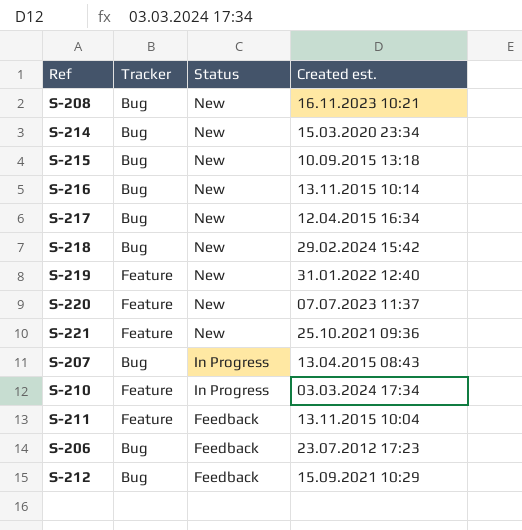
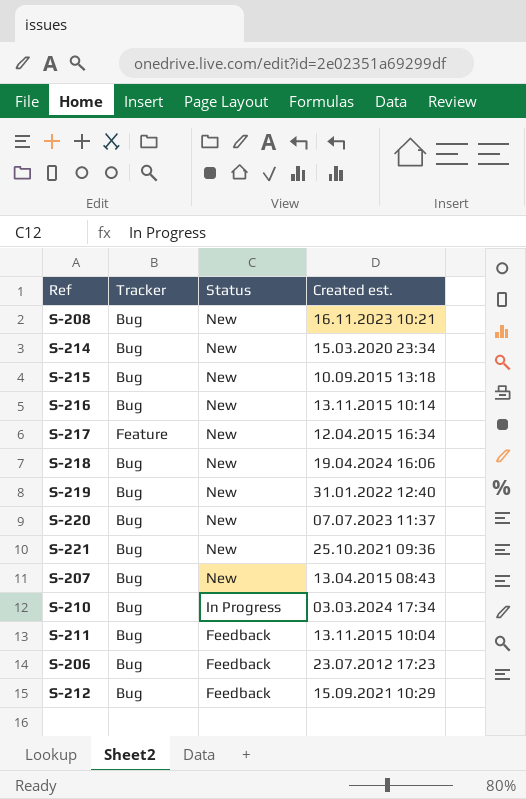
S-217 | Tracker: Bug -> Feature
S-218 | Created est.: 29.02.2024 15:42 -> 19.04.2024 16:06
S-219 | Tracker: Feature -> Bug
S-220 | Tracker: Feature -> Bug
S-221 | Tracker: Feature -> Bug
S-207 | Status: In Progress -> New
S-210 | Tracker: Feature -> Bug
S-211 | Tracker: Feature -> Bug

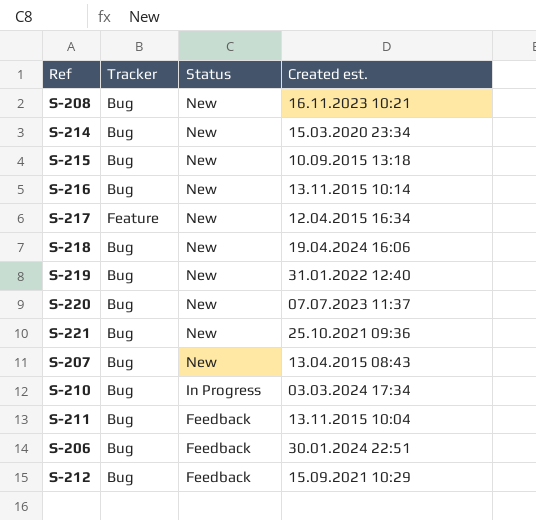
S-206 | Created est.: 23.07.2012 17:23 -> 30.01.2024 22:51

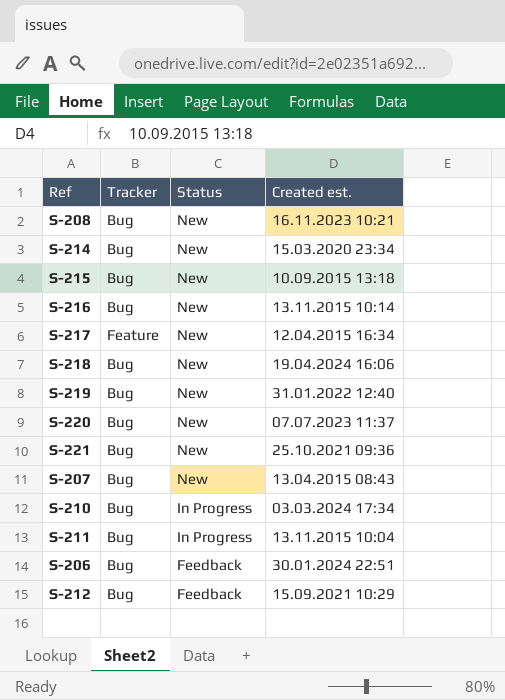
S-211 | Status: Feedback -> In Progress

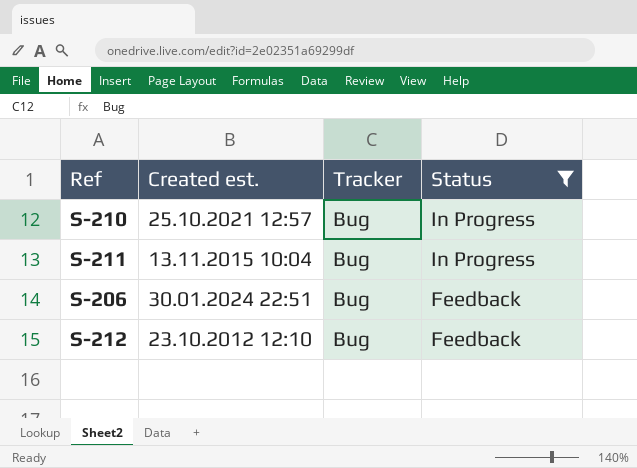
filter: none -> Status != New
column Created est. | position: 4 -> 2
S-210 | Created est.: 03.03.2024 17:34 -> 25.10.2021 12:57
S-212 | Created est.: 15.09.2021 10:29 -> 23.10.2012 12:10

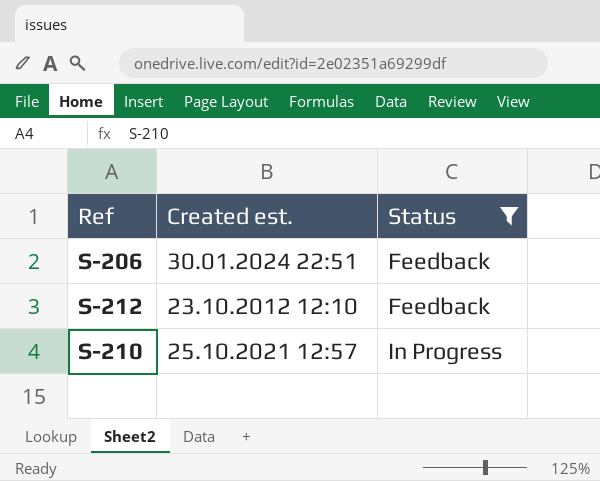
row order: Status descending -> Status ascending
column Tracker | position: 3 -> none
row S-211: 13.11.2015 10:04 | Bug | In Progress -> none

